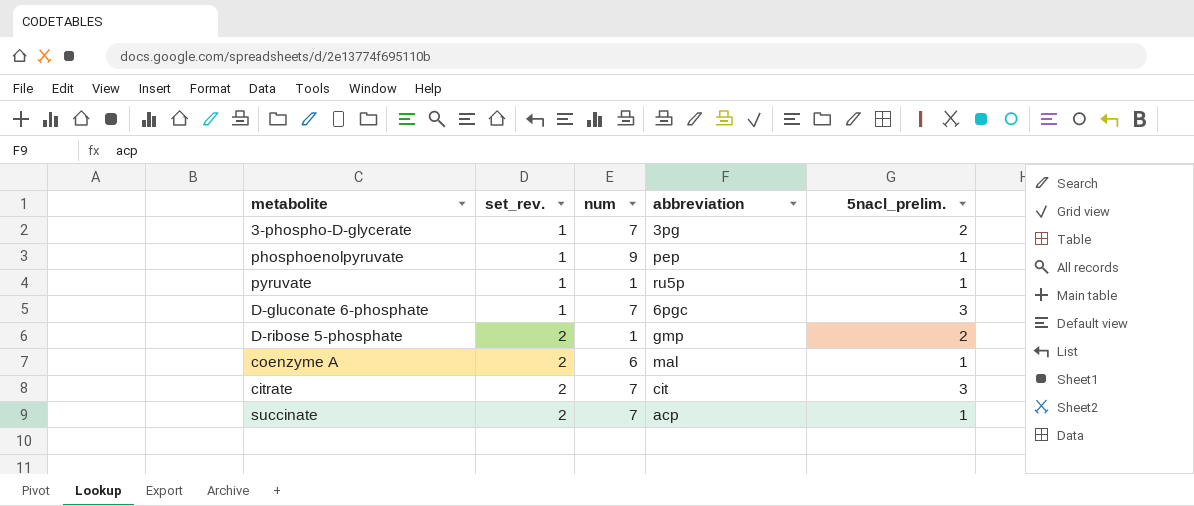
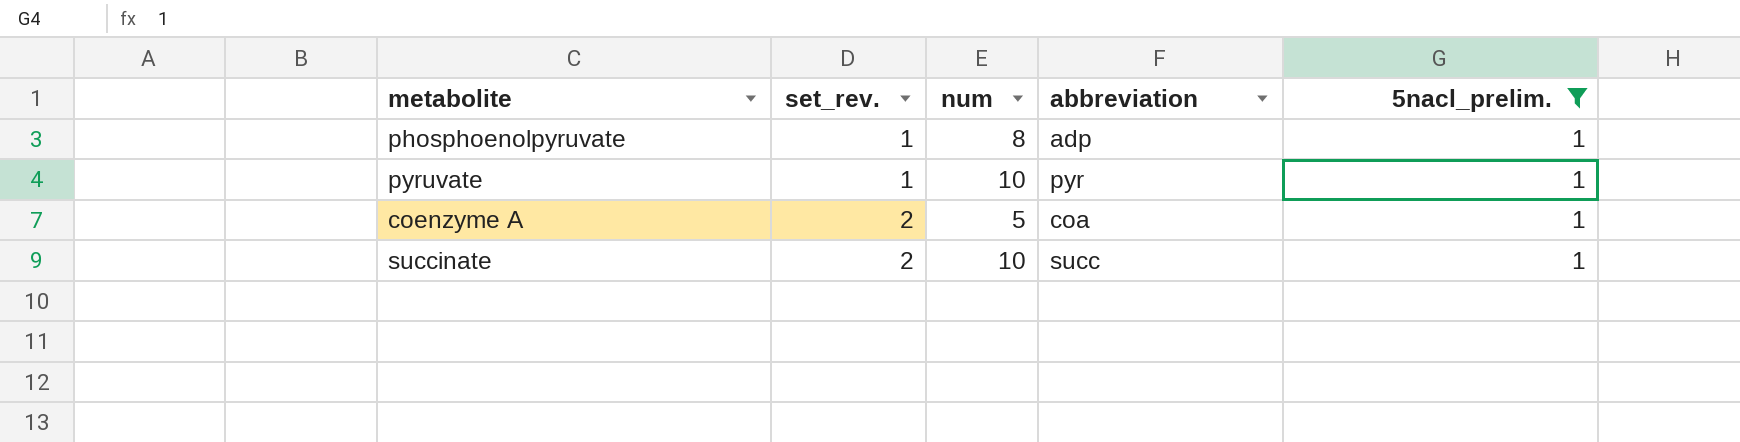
filter: none -> 5nacl_prelim. = 1
phosphoenolpyruvate | num: 9 -> 8
phosphoenolpyruvate | abbreviation: pep -> adp
pyruvate | num: 1 -> 10
pyruvate | abbreviation: ru5p -> pyr
coenzyme A | num: 6 -> 5
coenzyme A | abbreviation: mal -> coa
succinate | num: 7 -> 10
succinate | abbreviation: acp -> succ

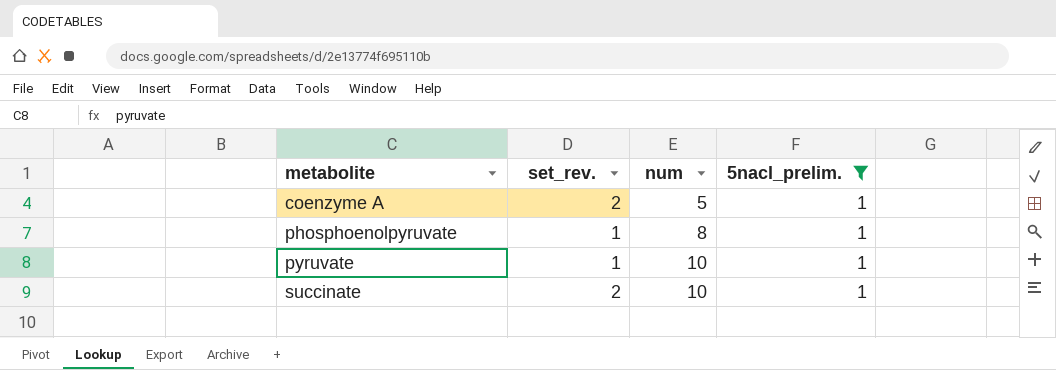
row order: set_rev. ascending -> metabolite ascending
column abbreviation | position: 4 -> none

